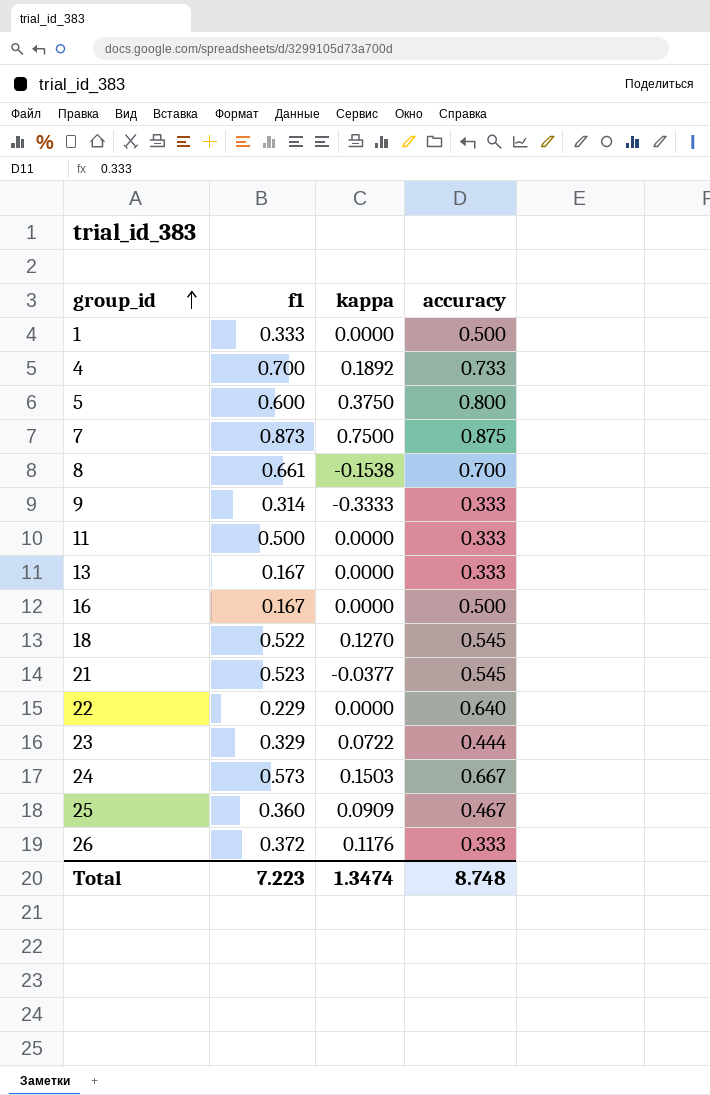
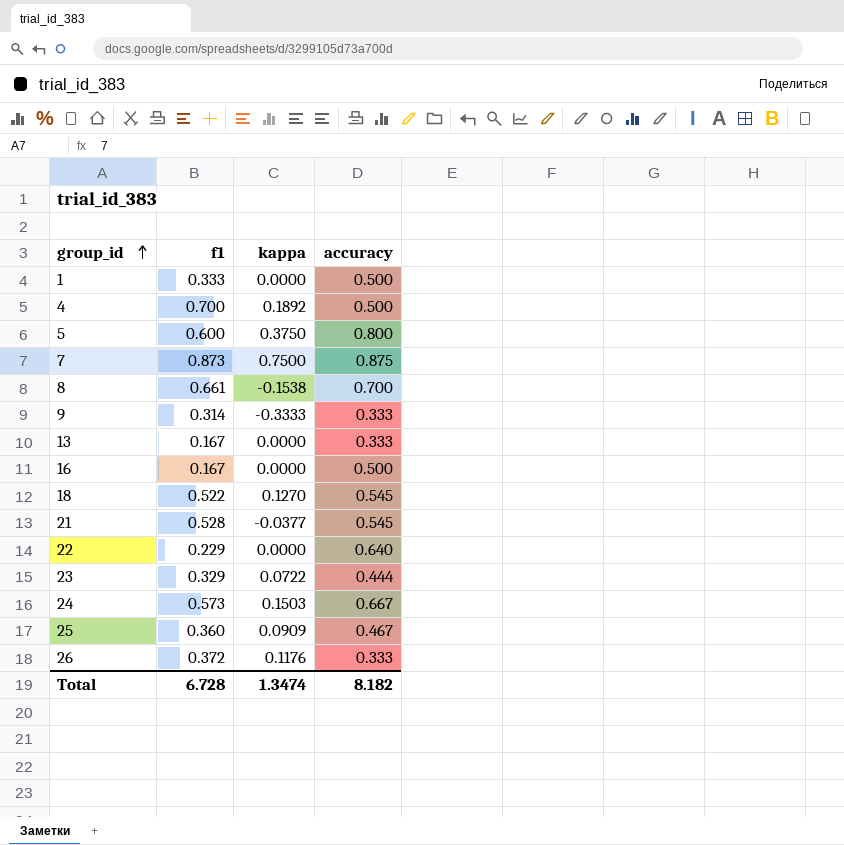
row 11: 0.500 | 0.0000 | 0.333 -> none
4 | accuracy: 0.733 -> 0.500
21 | f1: 0.523 -> 0.528
Total | f1: 7.223 -> 6.728
Total | accuracy: 8.748 -> 8.182

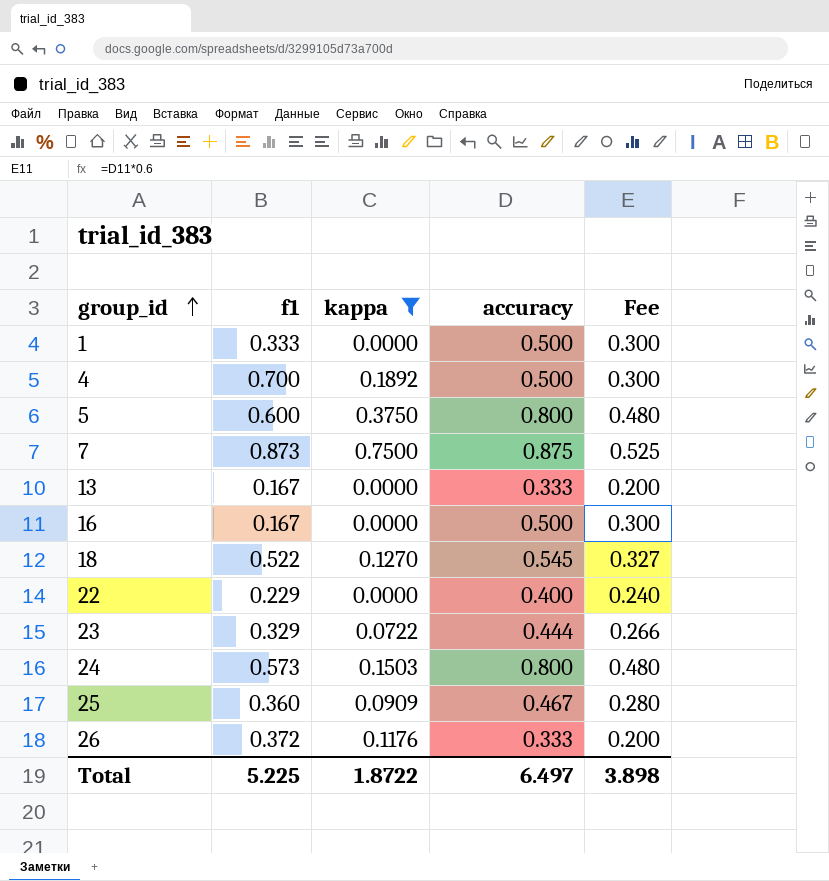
filter: none -> kappa >= 0.0000
column Fee | formula: none -> [accuracy] * 0.6
22 | accuracy: 0.640 -> 0.400
24 | accuracy: 0.667 -> 0.800
Total | f1: 6.728 -> 5.225
Total | kappa: 1.3474 -> 1.8722
Total | accuracy: 8.182 -> 6.497

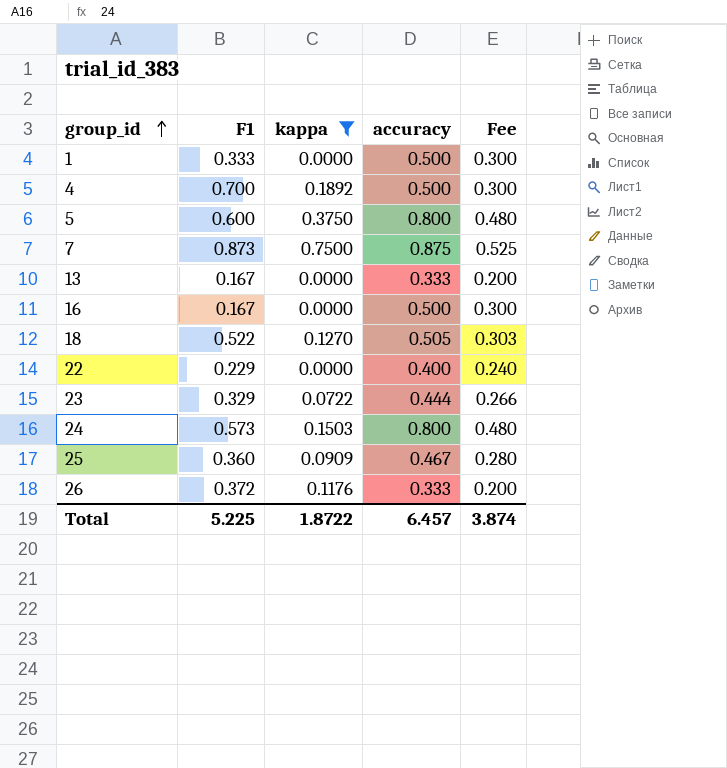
column name: f1 -> F1
18 | accuracy: 0.545 -> 0.505
18 | Fee: 0.327 -> 0.303
Total | accuracy: 6.497 -> 6.457
Total | Fee: 3.898 -> 3.874

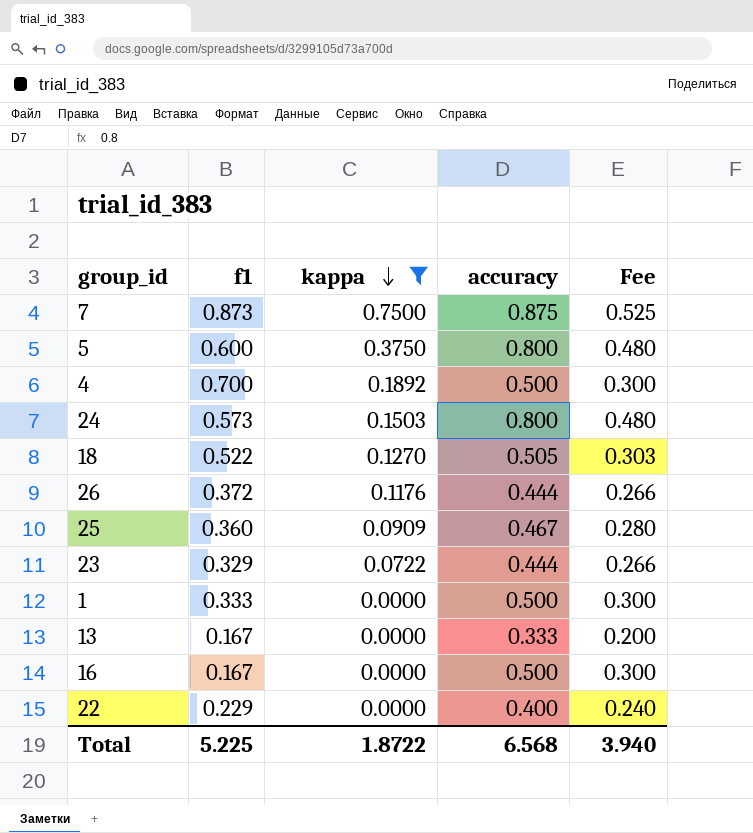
row order: group_id ascending -> kappa descending
column name: F1 -> f1
26 | accuracy: 0.333 -> 0.444
26 | Fee: 0.200 -> 0.266
Total | accuracy: 6.457 -> 6.568
Total | Fee: 3.874 -> 3.940

